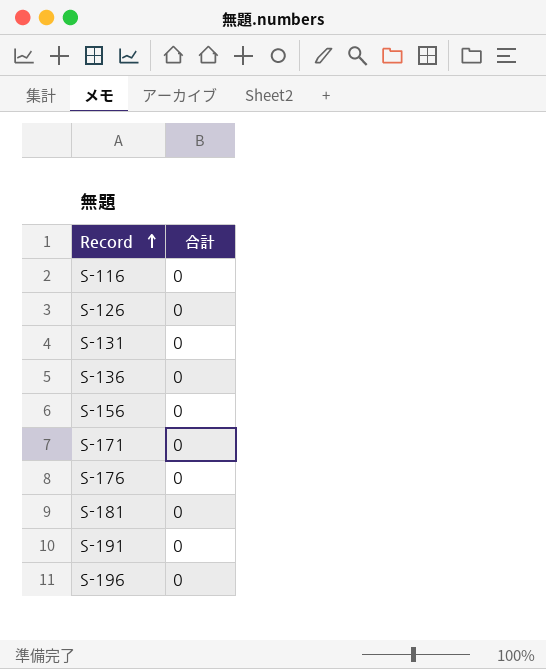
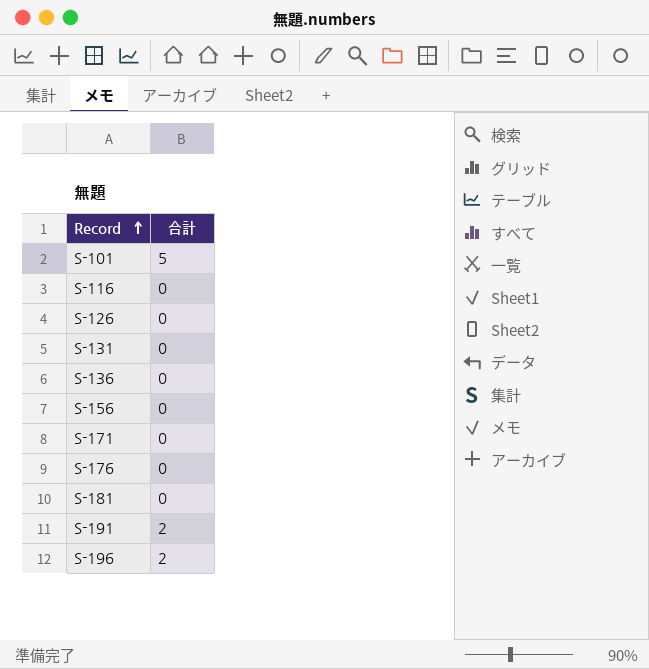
row S-101: none -> 5
S-191 | 合計: 0 -> 2
S-196 | 合計: 0 -> 2

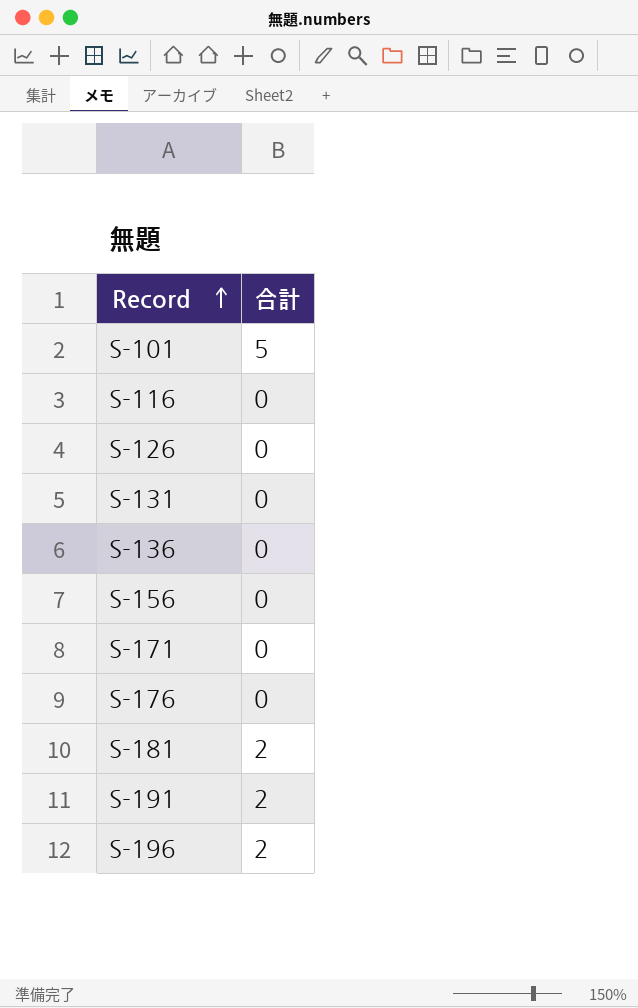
S-181 | 合計: 0 -> 2

